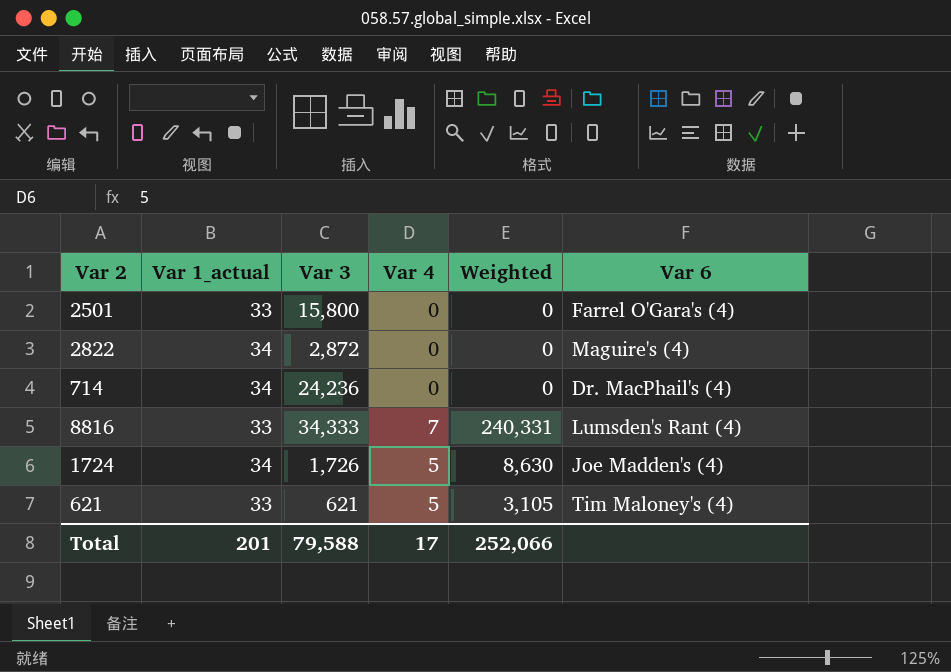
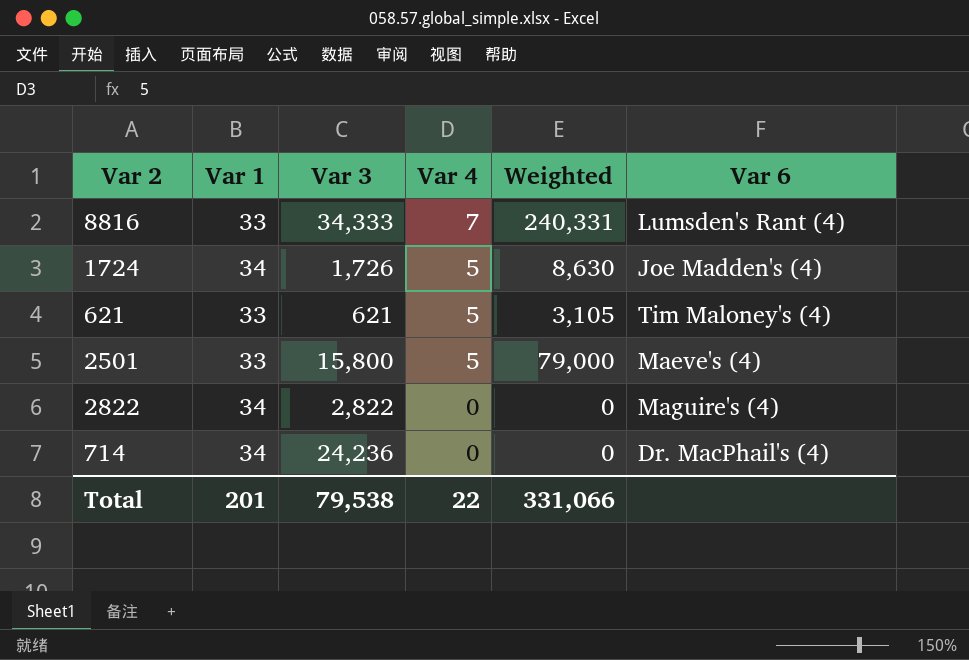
row order: none -> Var 4 descending
column name: Var 1_actual -> Var 1
2501 | Var 4: 0 -> 5
2501 | Weighted: 0 -> 79,000
2501 | Var 6: Farrel O'Gara's (4) -> Maeve's (4)
2822 | Var 3: 2,872 -> 2,822
Total | Var 3: 79,588 -> 79,538
Total | Var 4: 17 -> 22
Total | Weighted: 252,066 -> 331,066

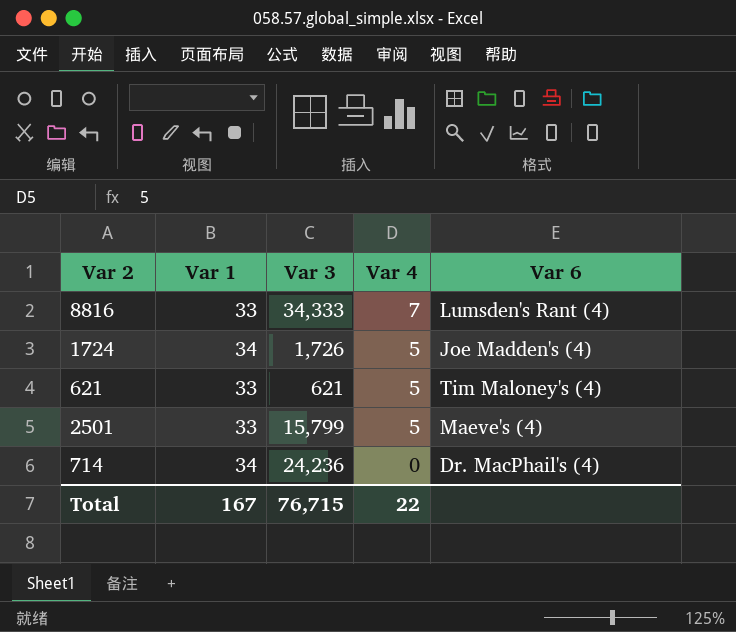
column Weighted | formula: [Var 3] * [Var 4] -> none
row 2822: 34 | 2,822 | 0 | 0 | Maguire's (4) -> none
2501 | Var 3: 15,800 -> 15,799
Total | Var 1: 201 -> 167
Total | Var 3: 79,538 -> 76,715

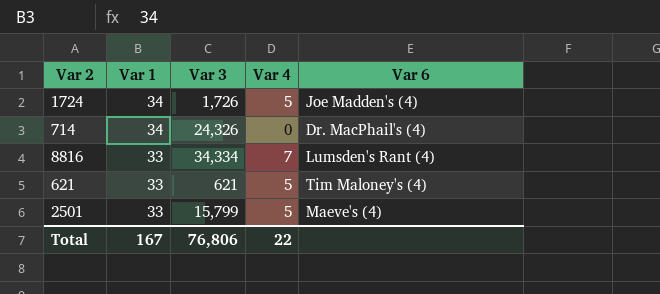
row order: Var 4 descending -> Var 1 descending
714 | Var 3: 24,236 -> 24,326
8816 | Var 3: 34,333 -> 34,334
Total | Var 3: 76,715 -> 76,806

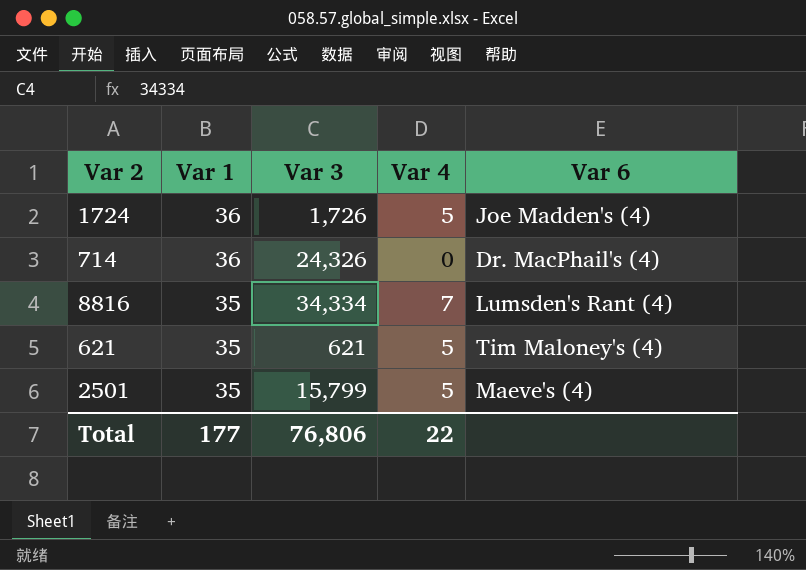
1724 | Var 1: 34 -> 36
714 | Var 1: 34 -> 36
8816 | Var 1: 33 -> 35
621 | Var 1: 33 -> 35
2501 | Var 1: 33 -> 35
Total | Var 1: 167 -> 177

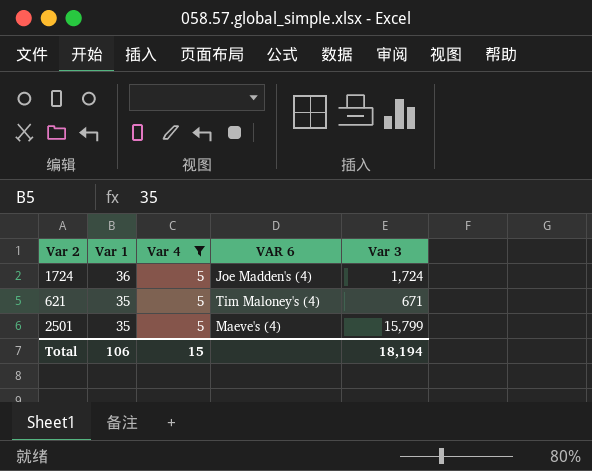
filter: none -> Var 4 = 5
column name: Var 6 -> VAR 6
column Var 3 | position: 3 -> 5
1724 | Var 3: 1,726 -> 1,724
621 | Var 3: 621 -> 671
Total | Var 1: 177 -> 106
Total | Var 4: 22 -> 15
Total | Var 3: 76,806 -> 18,194

